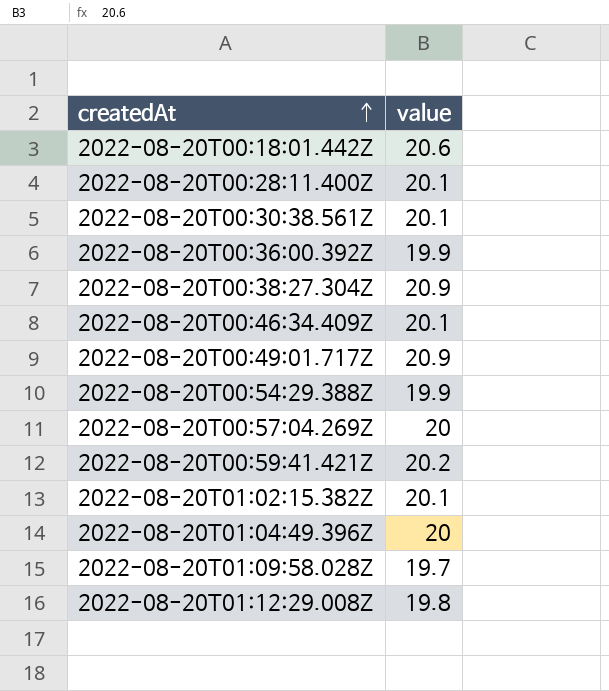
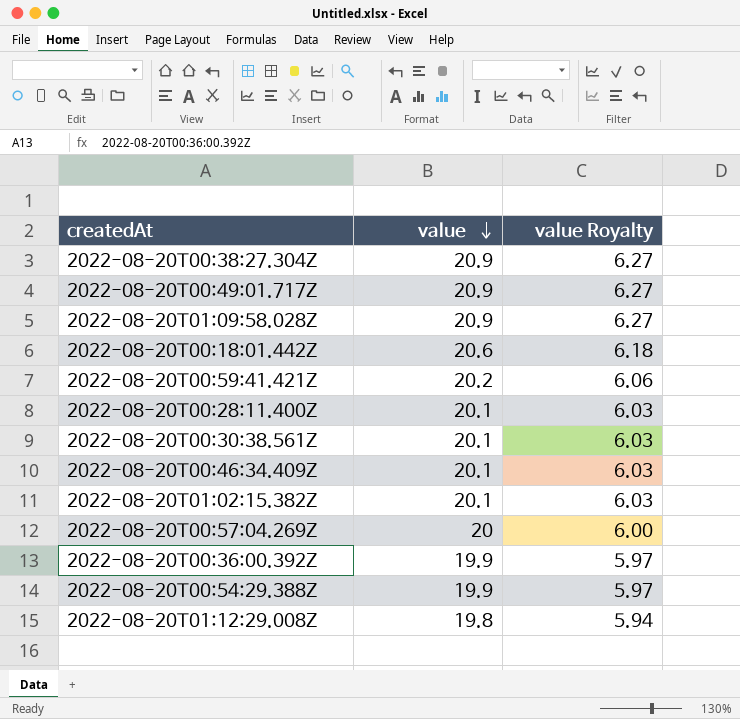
row order: createdAt ascending -> value descending
column value Royalty | formula: none -> [value] * 0.3
row 2022-08-20T01:04:49.396Z: 20 -> none
2022-08-20T01:09:58.028Z | value: 19.7 -> 20.9

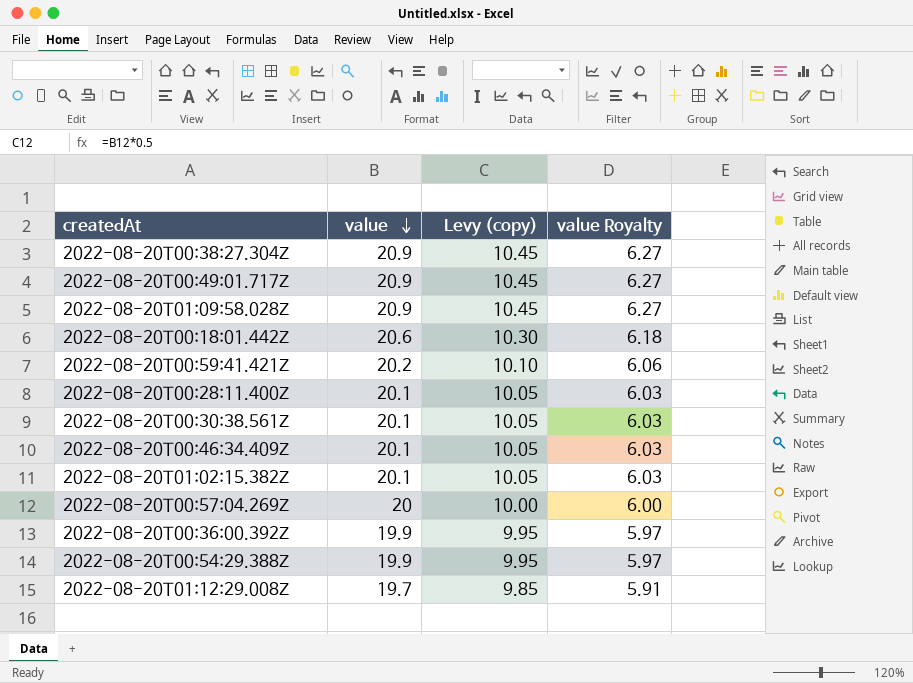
column Levy (copy) | formula: none -> [value] * 0.5
2022-08-20T01:12:29.008Z | value: 19.8 -> 19.7
2022-08-20T01:12:29.008Z | value Royalty: 5.94 -> 5.91

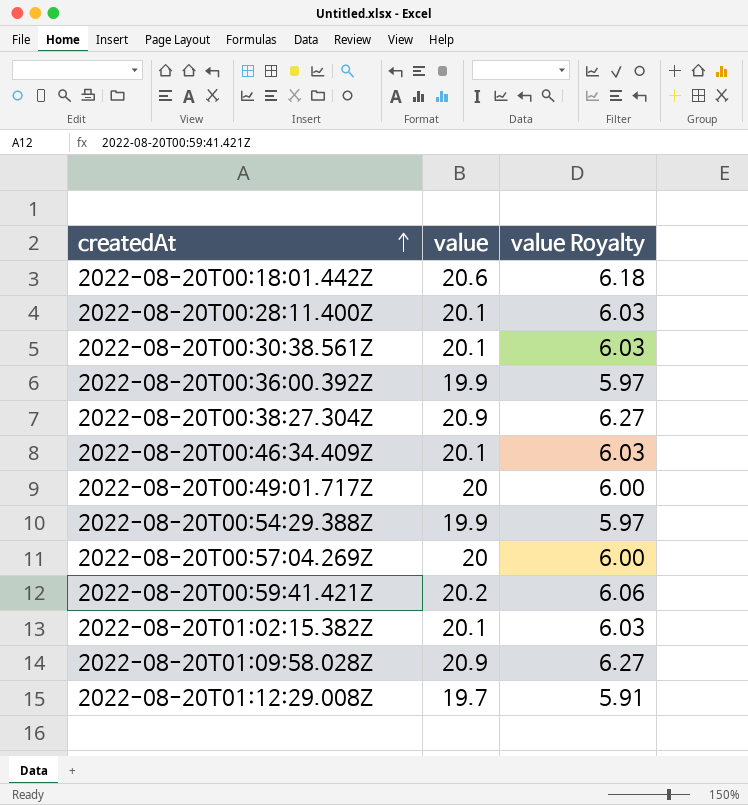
row order: value descending -> createdAt ascending
column Levy (copy) | formula: [value] * 0.5 -> none
2022-08-20T00:49:01.717Z | value: 20.9 -> 20
2022-08-20T00:49:01.717Z | value Royalty: 6.27 -> 6.00

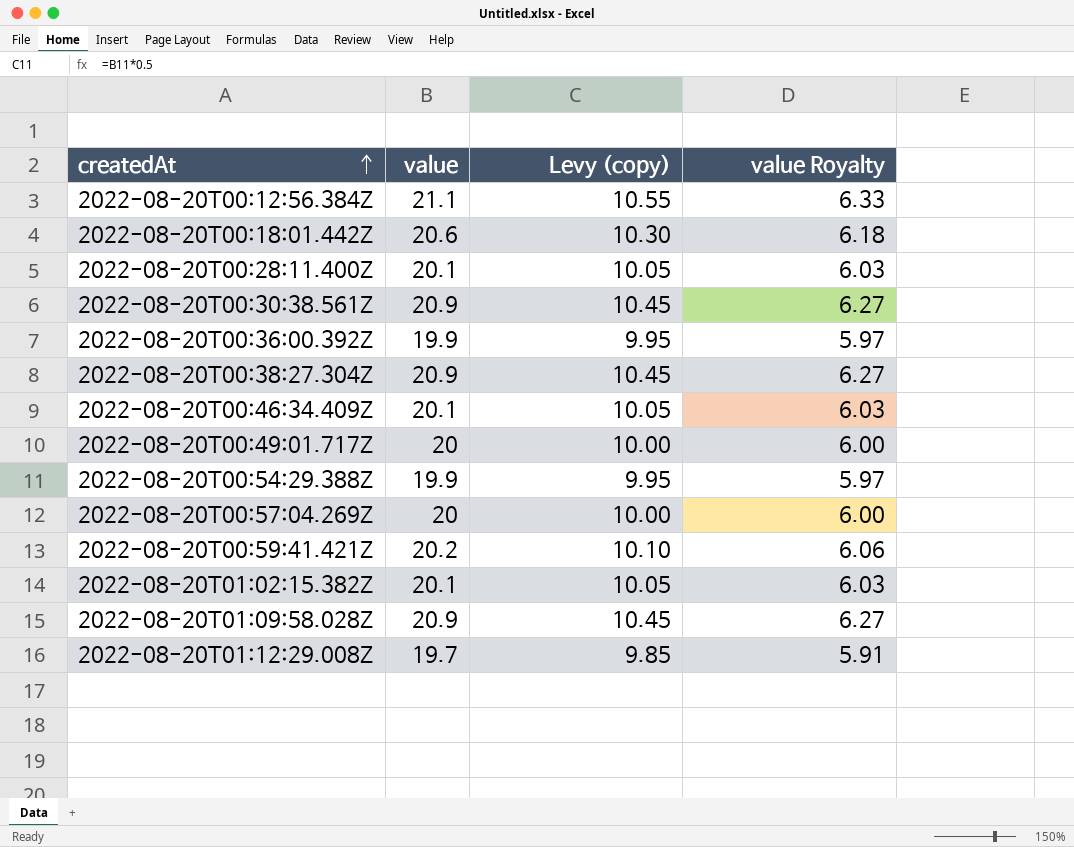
column Levy (copy) | formula: none -> [value] * 0.5
row 2022-08-20T00:12:56.384Z: none -> 21.1 | 10.55 | 6.33
2022-08-20T00:30:38.561Z | value: 20.1 -> 20.9
2022-08-20T00:30:38.561Z | value Royalty: 6.03 -> 6.27

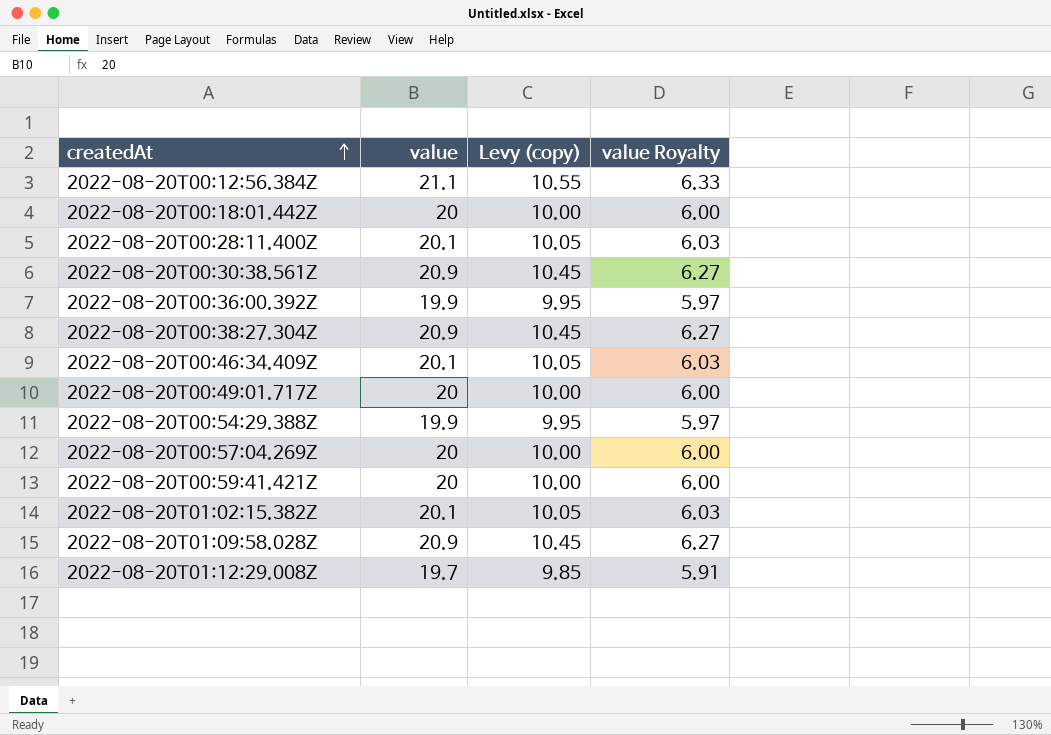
2022-08-20T00:18:01.442Z | value: 20.6 -> 20
2022-08-20T00:18:01.442Z | Levy (copy): 10.30 -> 10.00
2022-08-20T00:18:01.442Z | value Royalty: 6.18 -> 6.00
2022-08-20T00:59:41.421Z | value: 20.2 -> 20
2022-08-20T00:59:41.421Z | Levy (copy): 10.10 -> 10.00
2022-08-20T00:59:41.421Z | value Royalty: 6.06 -> 6.00

